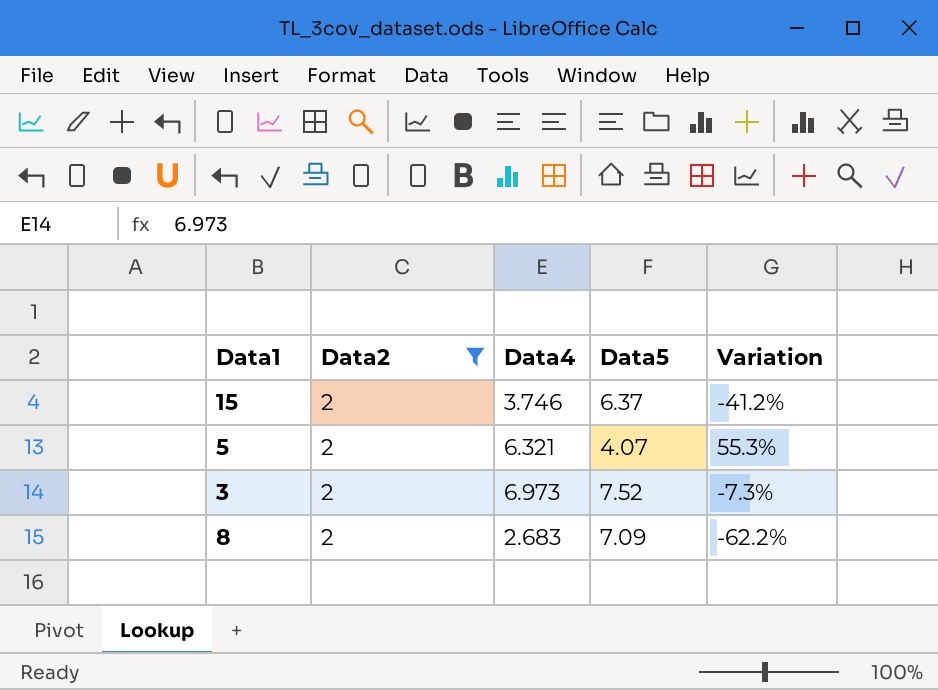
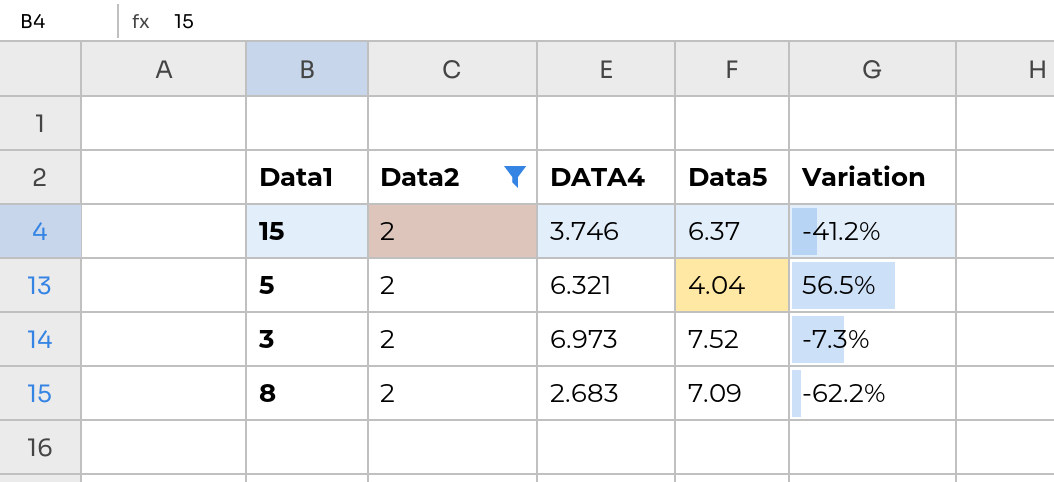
column name: Data4 -> DATA4
5 | Data5: 4.07 -> 4.04
5 | Variation: 55.3% -> 56.5%

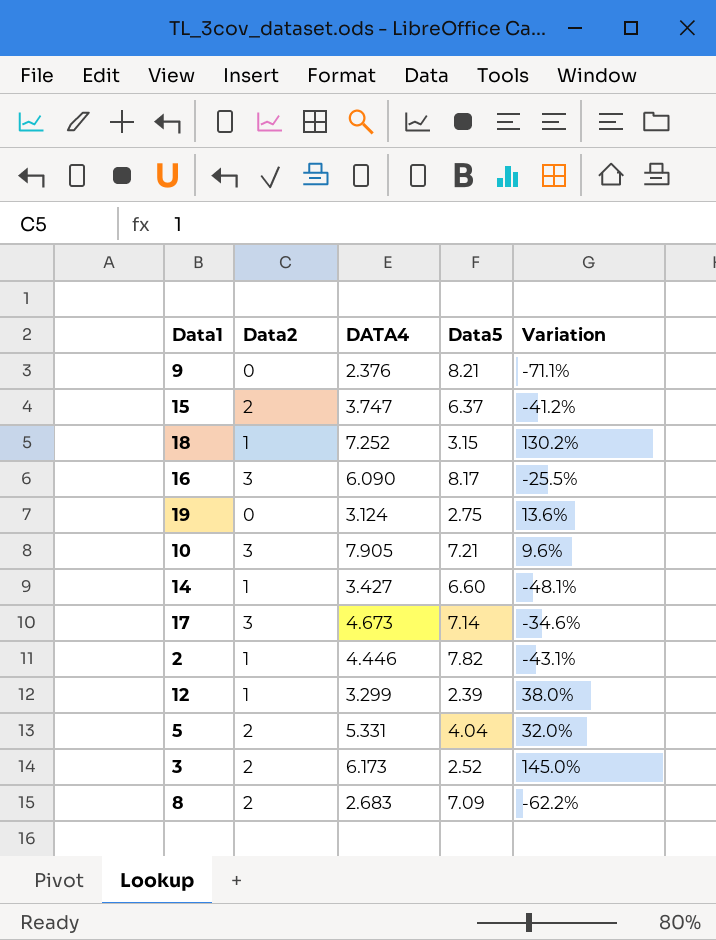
filter: Data2 = 2 -> none
15 | DATA4: 3.746 -> 3.747
5 | DATA4: 6.321 -> 5.331
5 | Variation: 56.5% -> 32.0%
3 | DATA4: 6.973 -> 6.173
3 | Data5: 7.52 -> 2.52
3 | Variation: -7.3% -> 145.0%

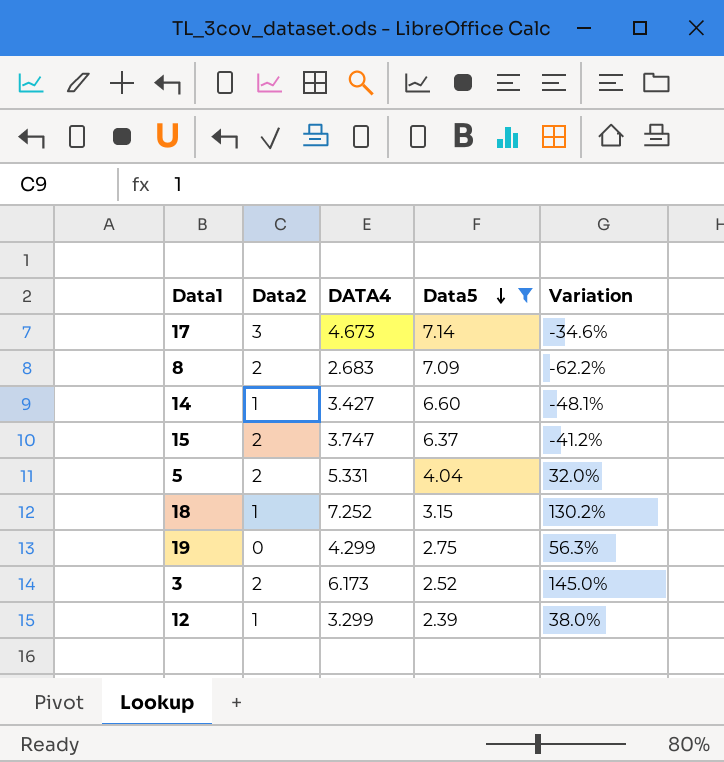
filter: none -> Data5 <= 7.14
row order: none -> Data5 descending
19 | DATA4: 3.124 -> 4.299
19 | Variation: 13.6% -> 56.3%

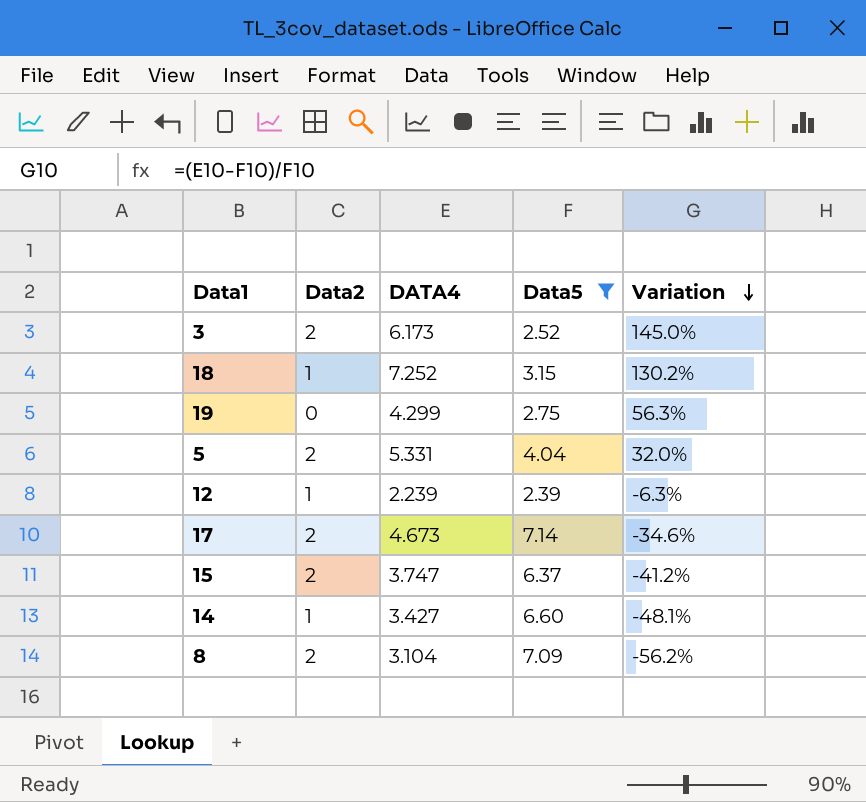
row order: Data5 descending -> Variation descending
12 | DATA4: 3.299 -> 2.239
12 | Variation: 38.0% -> -6.3%
17 | Data2: 3 -> 2
8 | DATA4: 2.683 -> 3.104
8 | Variation: -62.2% -> -56.2%

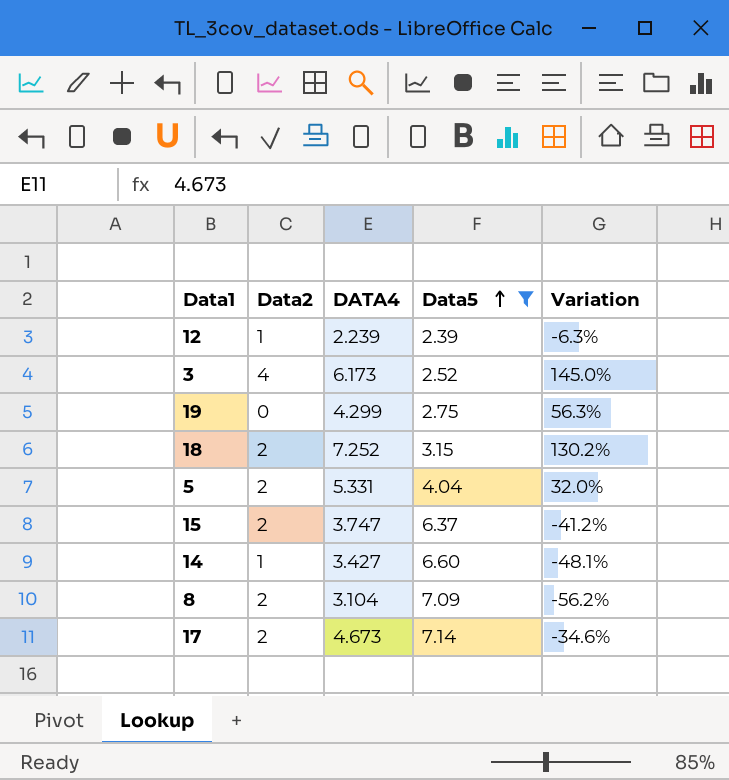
row order: Variation descending -> Data5 ascending
3 | Data2: 2 -> 4
18 | Data2: 1 -> 2

